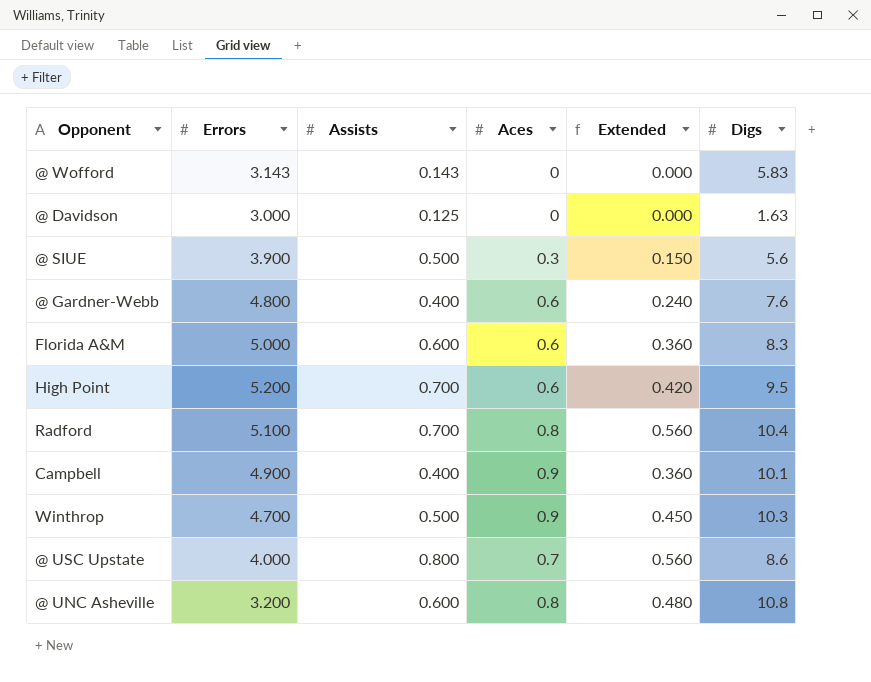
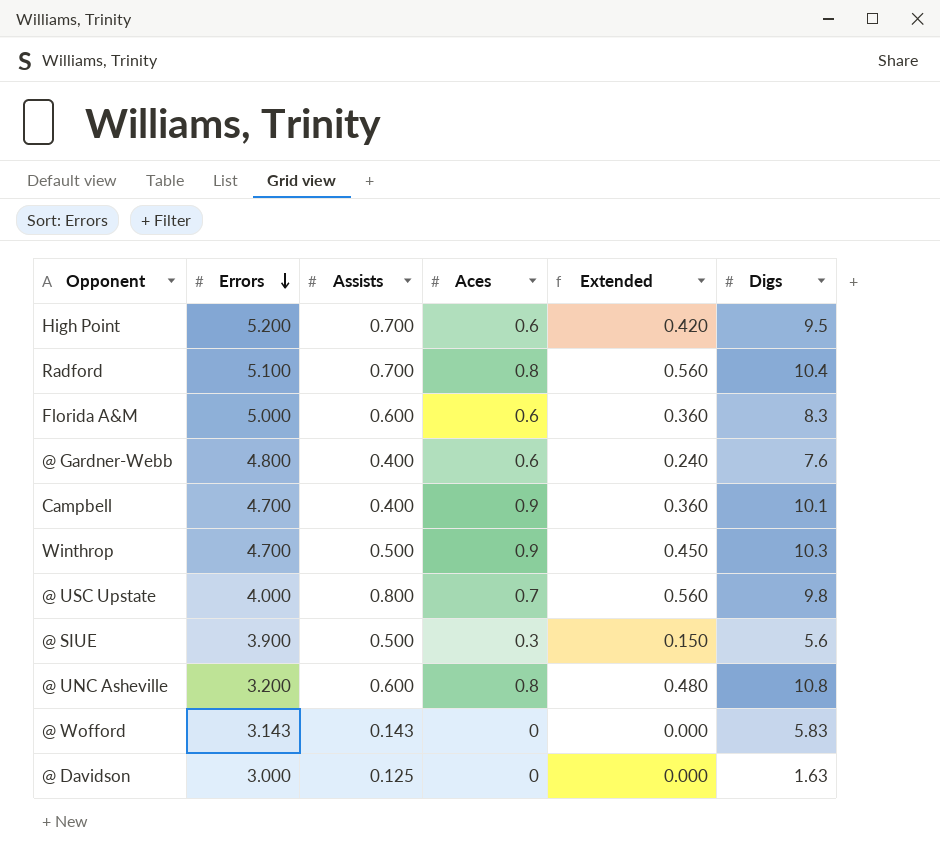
row order: none -> Errors descending
Campbell | Errors: 4.900 -> 4.700
@ USC Upstate | Digs: 8.6 -> 9.8

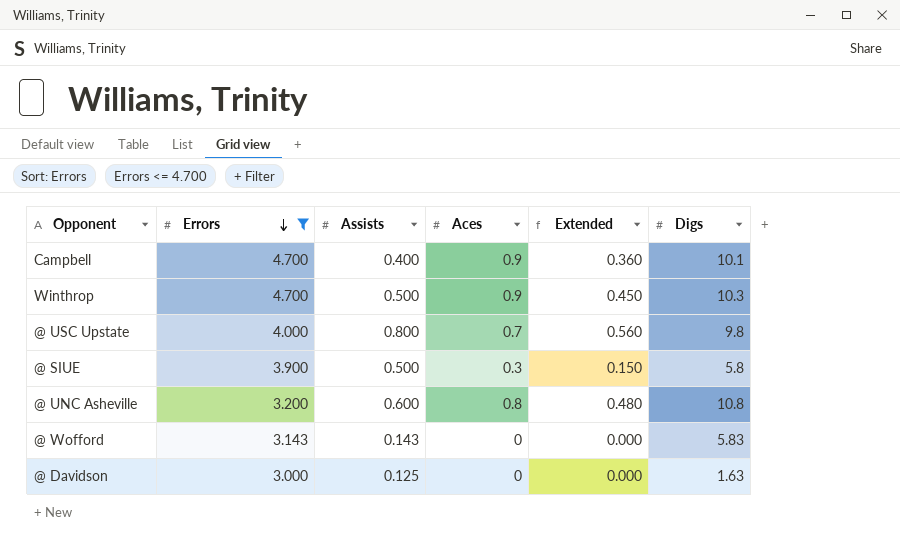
filter: none -> Errors <= 4.700
@ SIUE | Digs: 5.6 -> 5.8

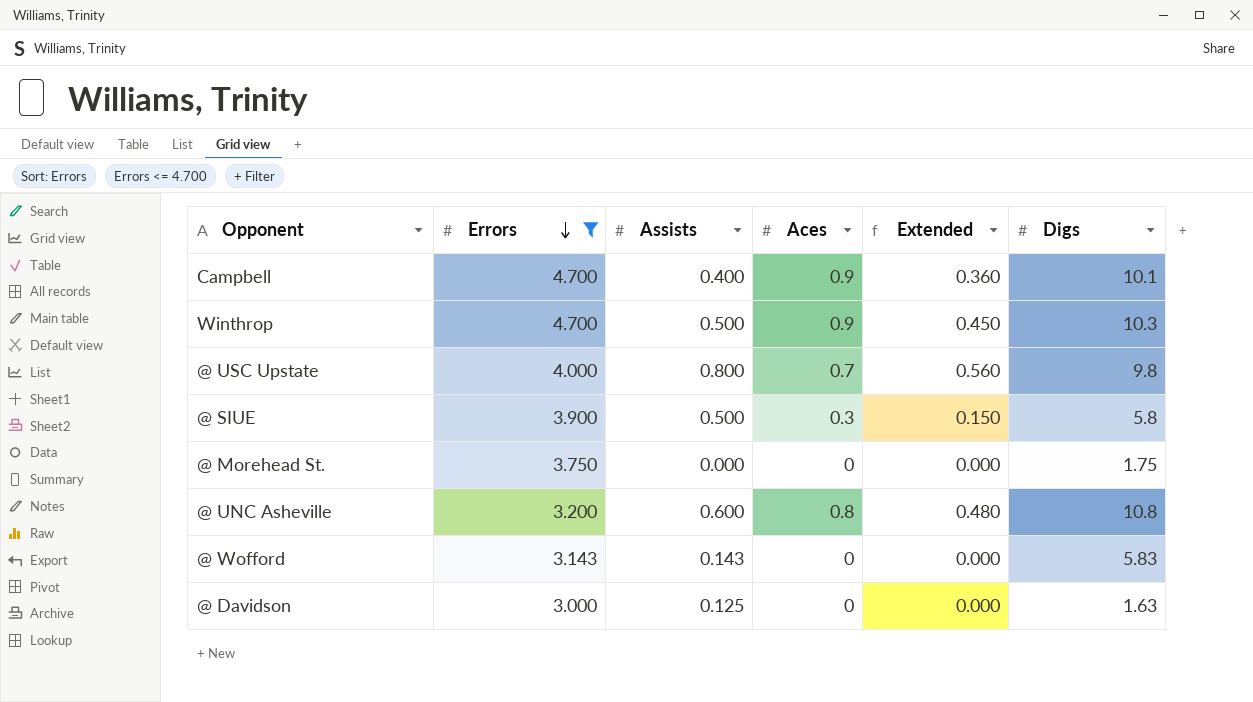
row @ Morehead St.: none -> 3.750 | 0.000 | 0 | 0.000 | 1.75

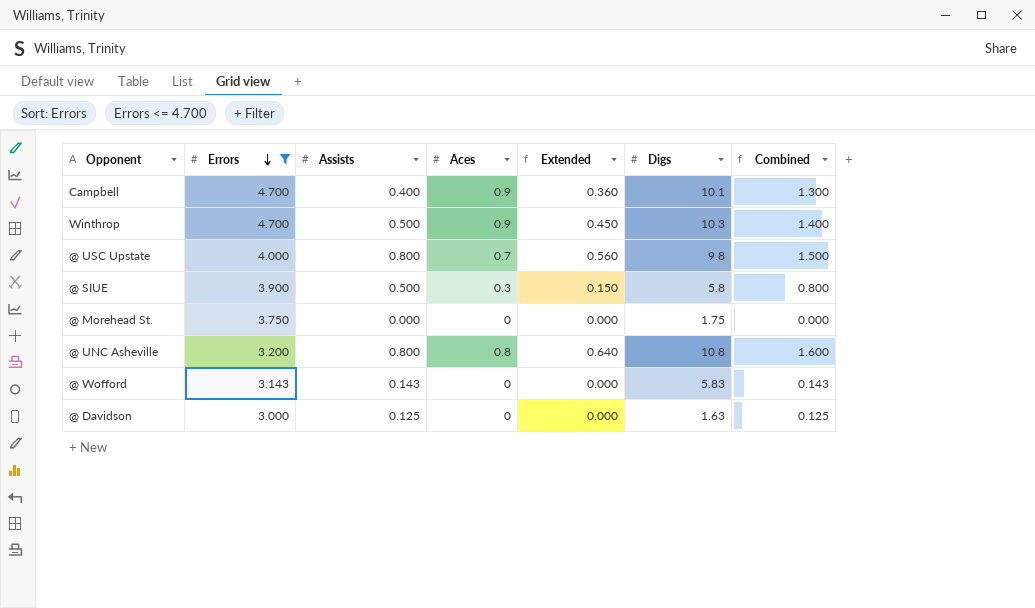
column Combined | formula: none -> [Assists] + [Aces]
@ UNC Asheville | Assists: 0.600 -> 0.800
@ UNC Asheville | Extended: 0.480 -> 0.640

